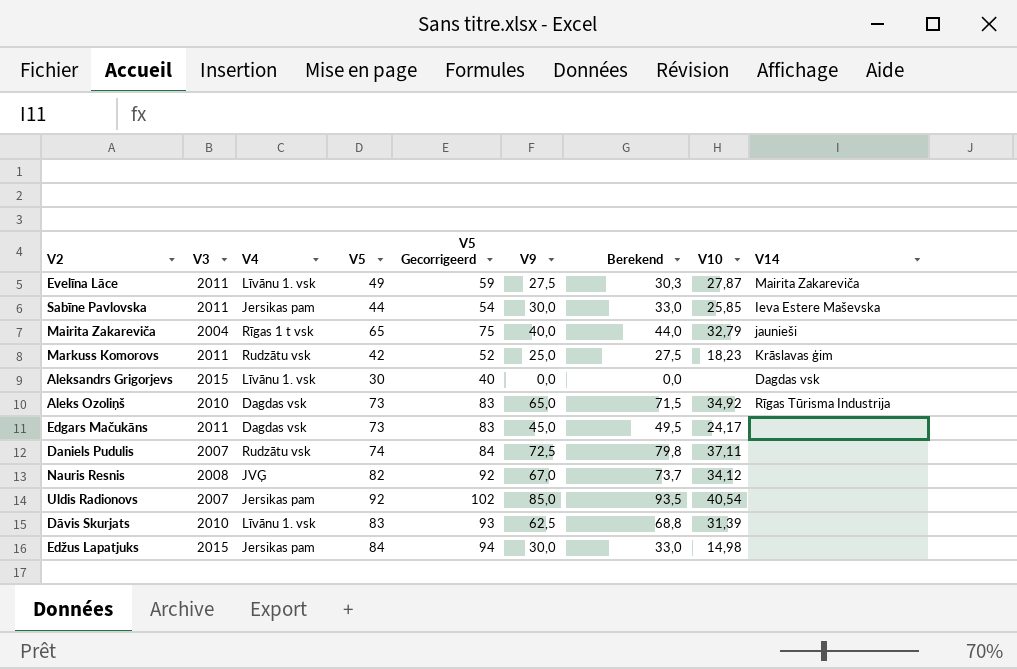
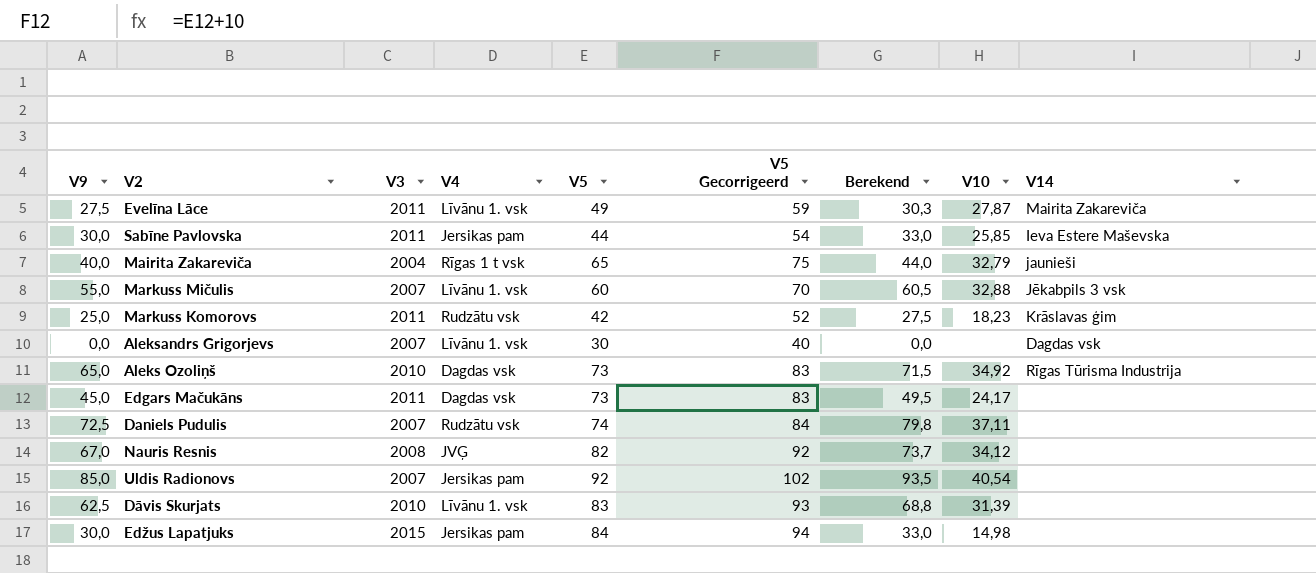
column V9 | position: 6 -> 1
row Markuss Mičulis: none -> 55,0 | 2007 | Līvānu 1. vsk | 60 | 70 | 60,5 | 32,88 | Jēkabpils 3 vsk
Aleksandrs Grigorjevs | V3: 2015 -> 2007

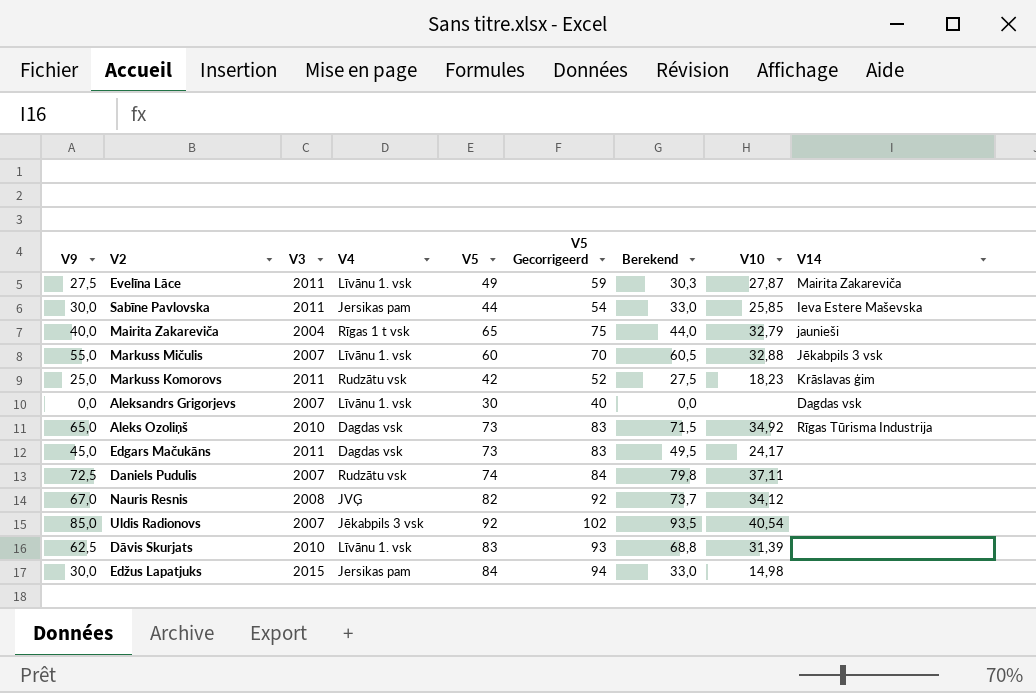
Uldis Radionovs | V4: Jersikas pam -> Jēkabpils 3 vsk

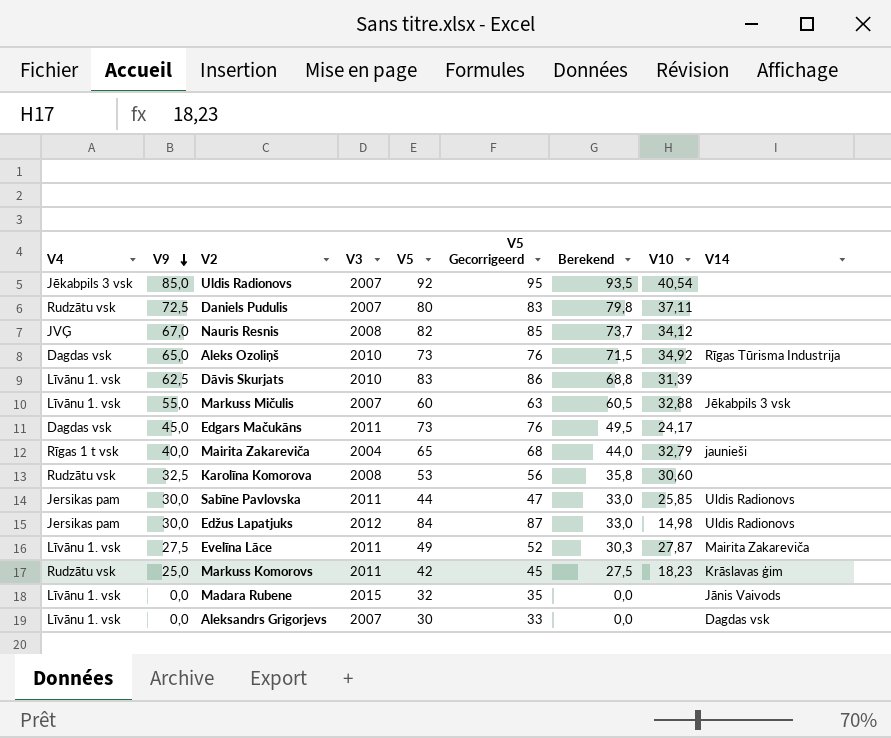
row order: none -> V9 descending
column V4 | position: 4 -> 1
column V5 Gecorrigeerd | formula: [V5] + 10 -> [V5] + 3
Daniels Pudulis | V5: 74 -> 80
row Karolīna Komorova: none -> Rudzātu vsk | 32,5 | 2008 | 53 | 56 | 35,8 | 30,60 | none
Sabīne Pavlovska | V14: Ieva Estere Maševska -> Uldis Radionovs
Edžus Lapatjuks | V3: 2015 -> 2012
Edžus Lapatjuks | V14: none -> Uldis Radionovs
row Madara Rubene: none -> Līvānu 1. vsk | 0,0 | 2015 | 32 | 35 | 0,0 | none | Jānis Vaivods

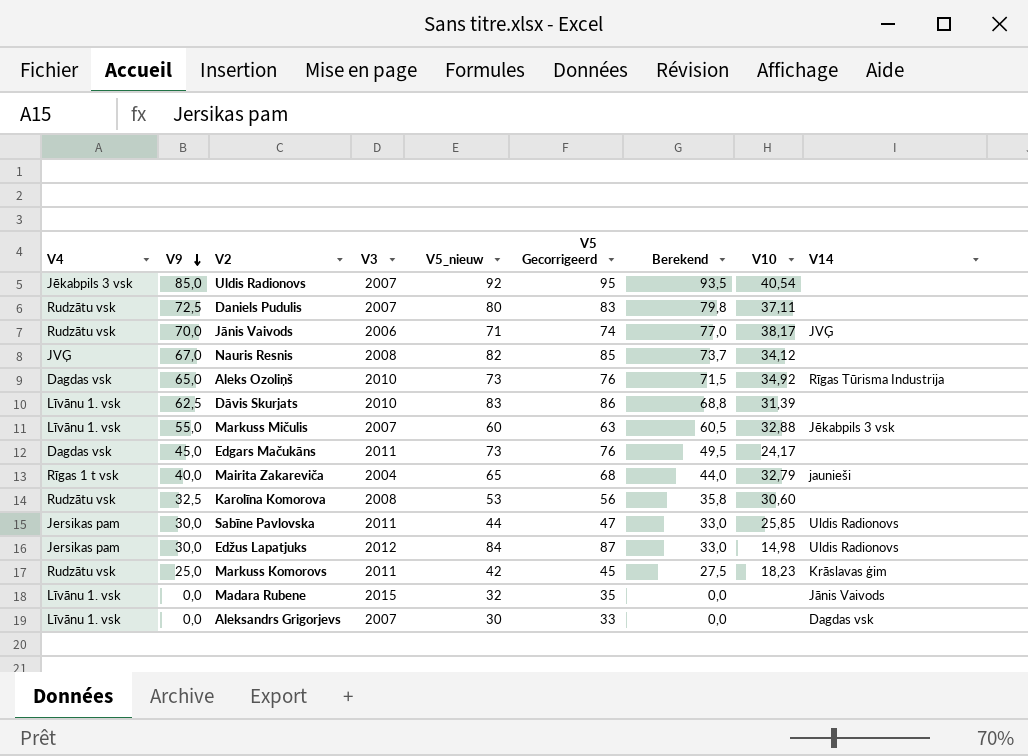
column name: V5 -> V5_nieuw
row Evelīna Lāce: Līvānu 1. vsk | 27,5 | 2011 | 49 | 52 | 30,3 | 27,87 | Mairita Zakareviča -> none
row Jānis Vaivods: none -> Rudzātu vsk | 70,0 | 2006 | 71 | 74 | 77,0 | 38,17 | JVĢ

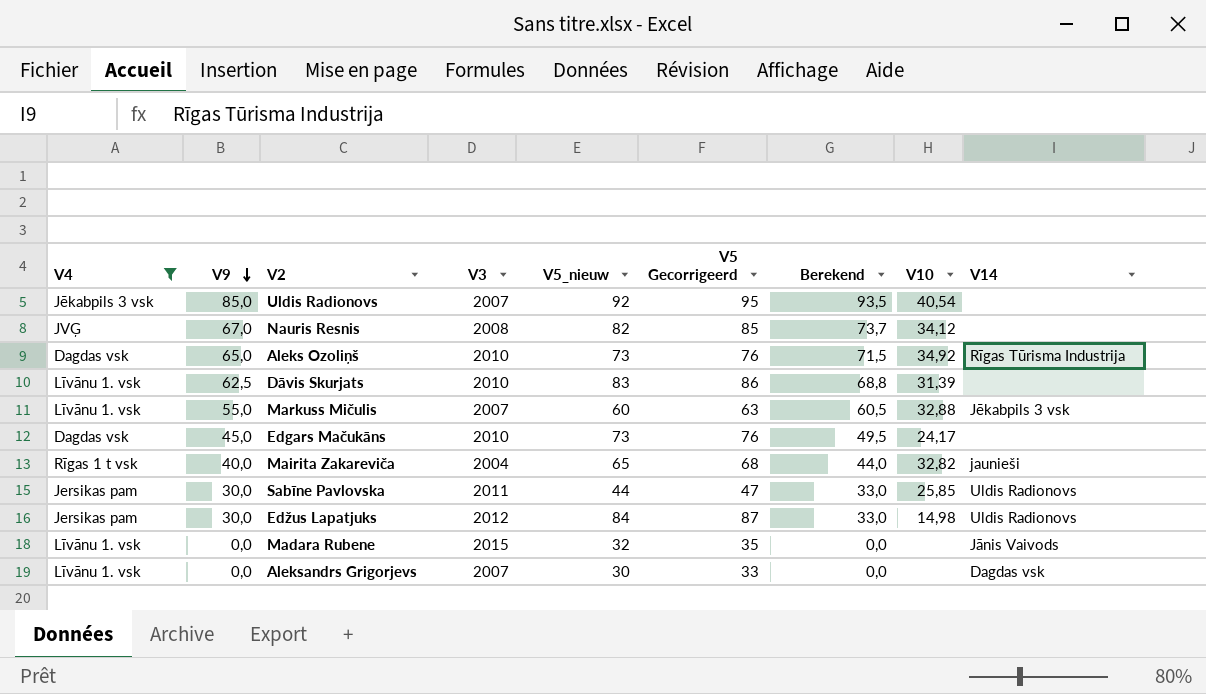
filter: none -> V4 != Rudzātu vsk
Edgars Mačukāns | V3: 2011 -> 2010
Mairita Zakareviča | V10: 32,79 -> 32,82

